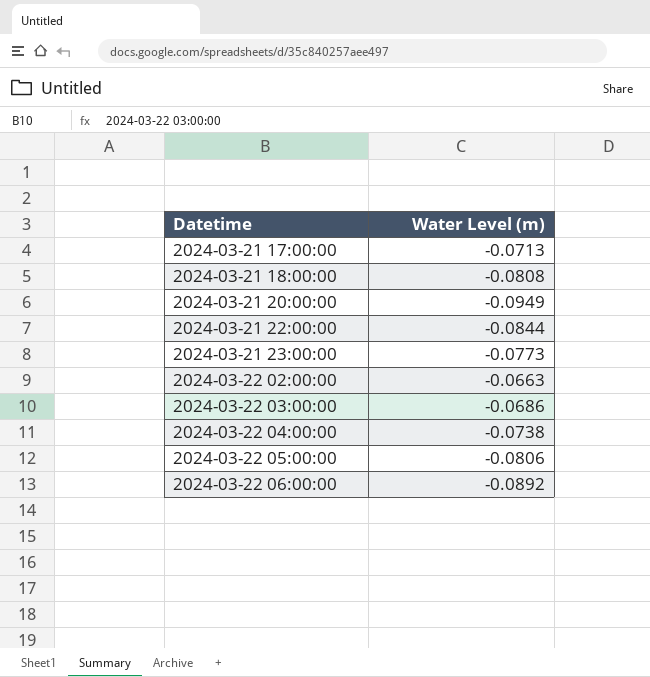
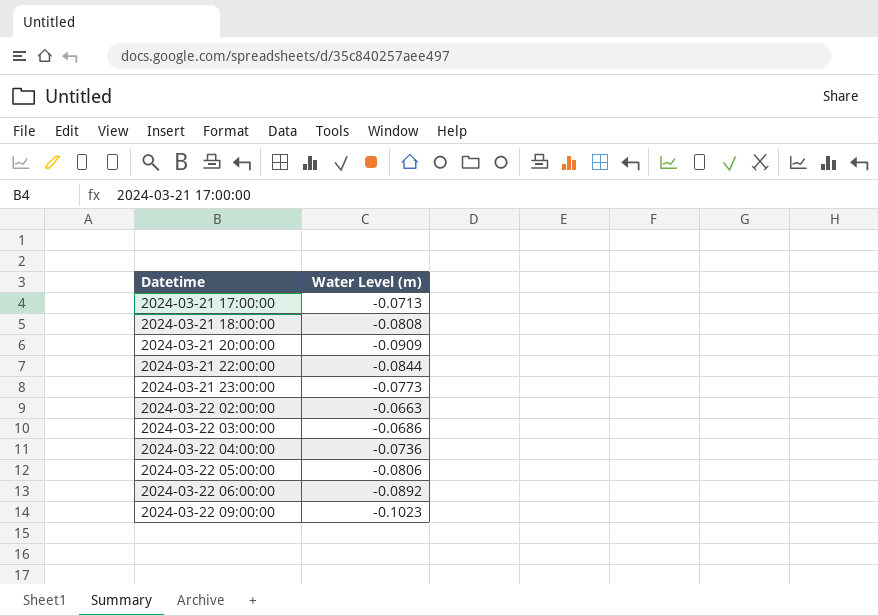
2024-03-21 20:00:00 | Water Level (m): -0.0949 -> -0.0909
2024-03-22 04:00:00 | Water Level (m): -0.0738 -> -0.0736
row 2024-03-22 09:00:00: none -> -0.1023

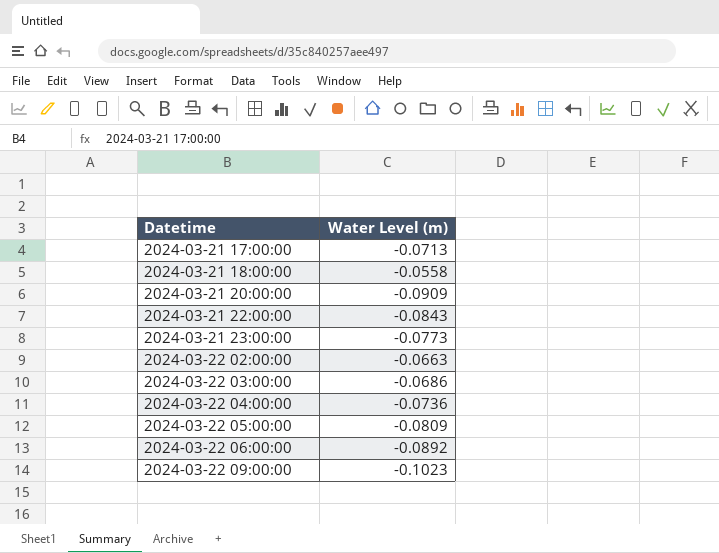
2024-03-21 18:00:00 | Water Level (m): -0.0808 -> -0.0558
2024-03-21 22:00:00 | Water Level (m): -0.0844 -> -0.0843
2024-03-22 05:00:00 | Water Level (m): -0.0806 -> -0.0809

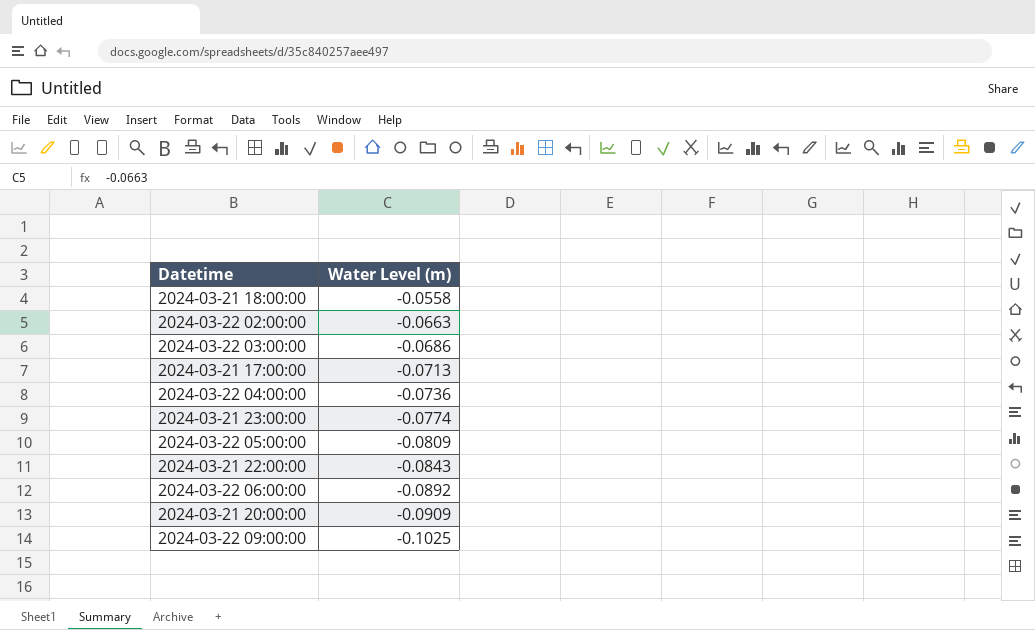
row order: Datetime ascending -> Water Level (m) descending
2024-03-21 23:00:00 | Water Level (m): -0.0773 -> -0.0774
2024-03-22 09:00:00 | Water Level (m): -0.1023 -> -0.1025

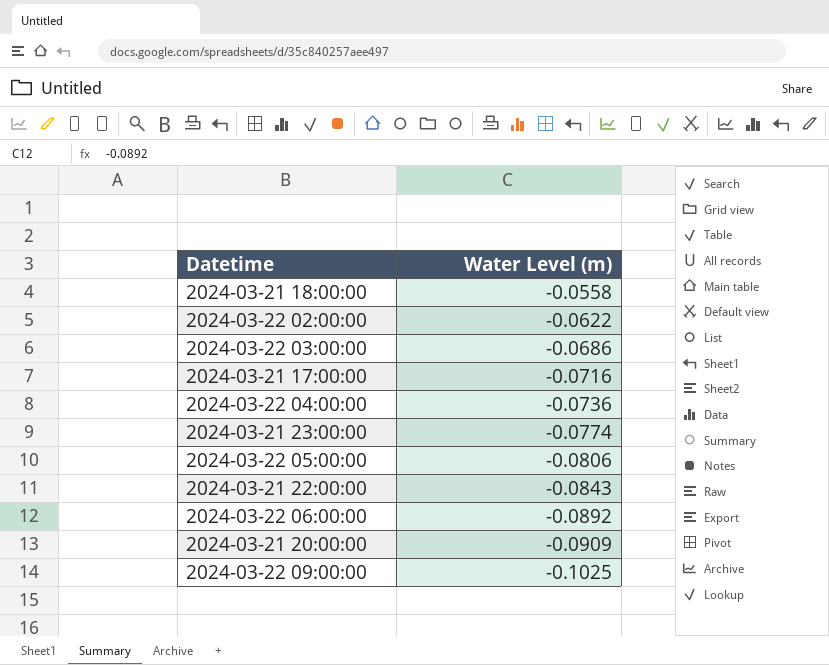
2024-03-22 02:00:00 | Water Level (m): -0.0663 -> -0.0622
2024-03-21 17:00:00 | Water Level (m): -0.0713 -> -0.0716
2024-03-22 05:00:00 | Water Level (m): -0.0809 -> -0.0806

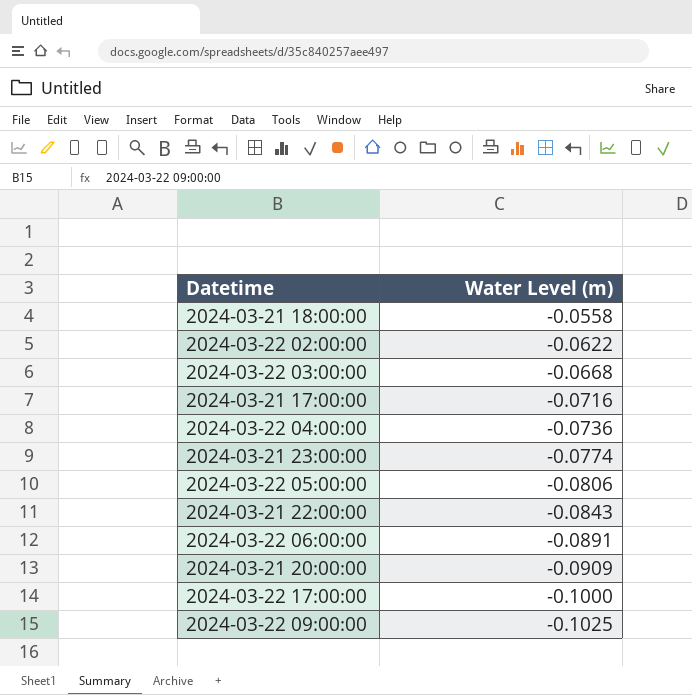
2024-03-22 03:00:00 | Water Level (m): -0.0686 -> -0.0668
2024-03-22 06:00:00 | Water Level (m): -0.0892 -> -0.0891
row 2024-03-22 17:00:00: none -> -0.1000

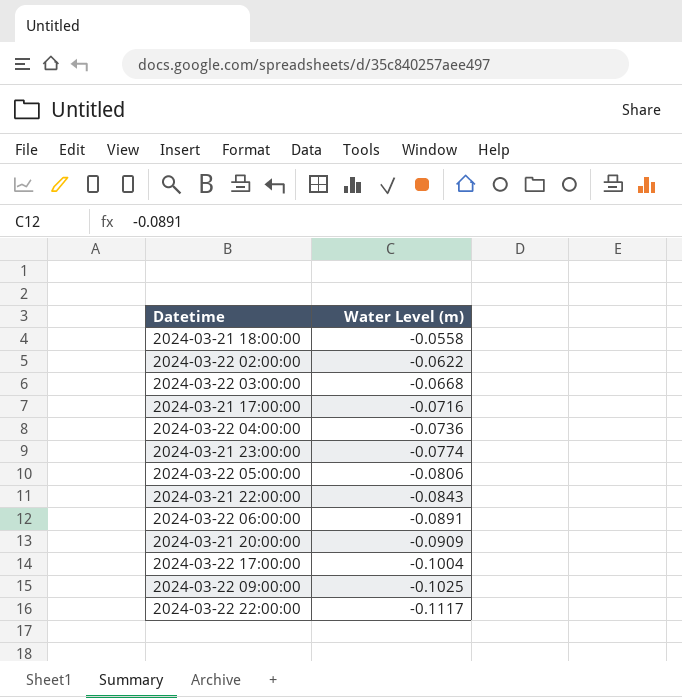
2024-03-22 17:00:00 | Water Level (m): -0.1000 -> -0.1004
row 2024-03-22 22:00:00: none -> -0.1117

